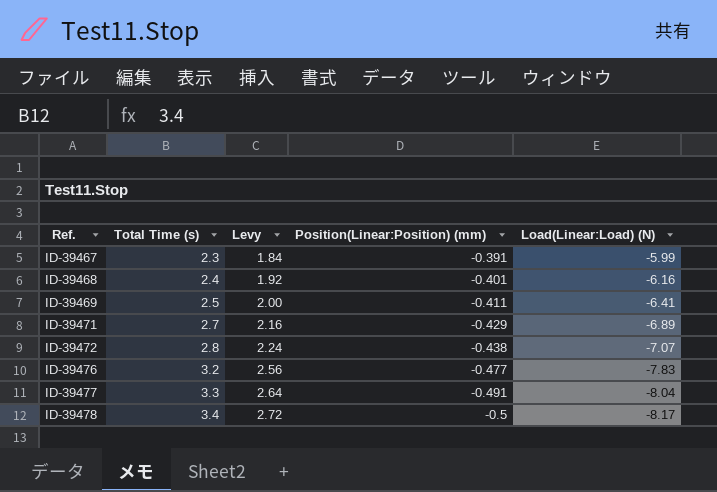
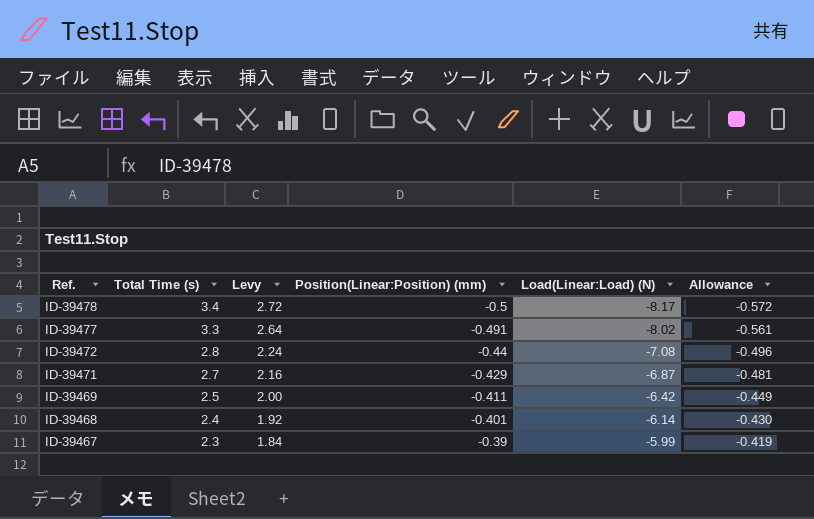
row order: Ref. ascending -> Ref. descending
column Allowance | formula: none -> [Load(Linear:Load) (N)] * 0.07
row ID-39476: 3.2 | 2.56 | -0.477 | -7.83 -> none
ID-39477 | Load(Linear:Load) (N): -8.04 -> -8.02
ID-39472 | Position(Linear:Position) (mm): -0.438 -> -0.44
ID-39472 | Load(Linear:Load) (N): -7.07 -> -7.08
ID-39471 | Load(Linear:Load) (N): -6.89 -> -6.87
ID-39469 | Load(Linear:Load) (N): -6.41 -> -6.42
ID-39468 | Load(Linear:Load) (N): -6.16 -> -6.14
ID-39467 | Position(Linear:Position) (mm): -0.391 -> -0.39

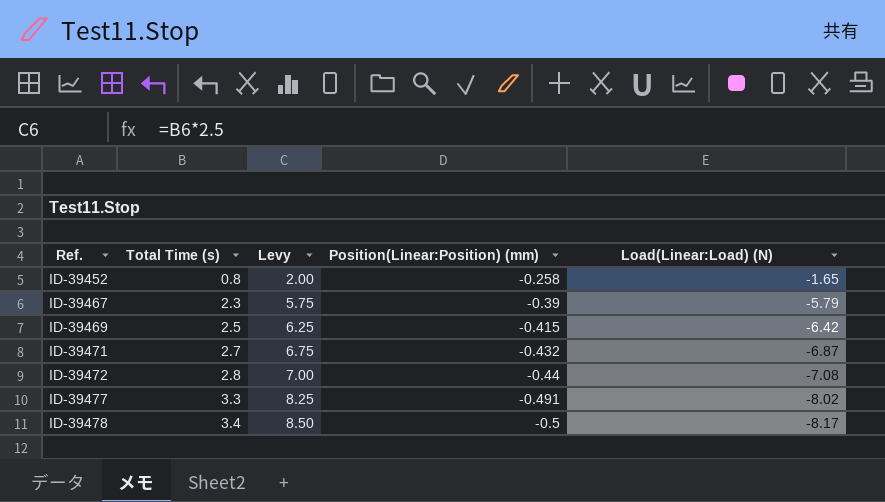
row order: Ref. descending -> Ref. ascending
column Allowance | formula: [Load(Linear:Load) (N)] * 0.07 -> none
column Levy | formula: [Total Time (s)] * 0.8 -> [Total Time (s)] * 2.5
row ID-39468: 2.4 | 1.92 | -0.401 | -6.14 | -0.430 -> none
row ID-39452: none -> 0.8 | 2.00 | -0.258 | -1.65
ID-39467 | Load(Linear:Load) (N): -5.99 -> -5.79
ID-39469 | Position(Linear:Position) (mm): -0.411 -> -0.415
ID-39471 | Position(Linear:Position) (mm): -0.429 -> -0.432

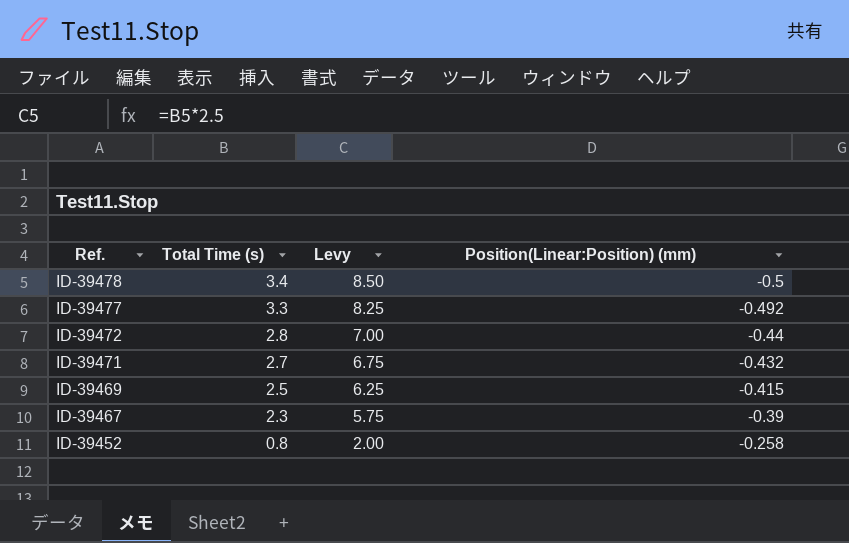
row order: Ref. ascending -> Ref. descending
column Load(Linear:Load) (N) | position: 5 -> none
ID-39477 | Position(Linear:Position) (mm): -0.491 -> -0.492

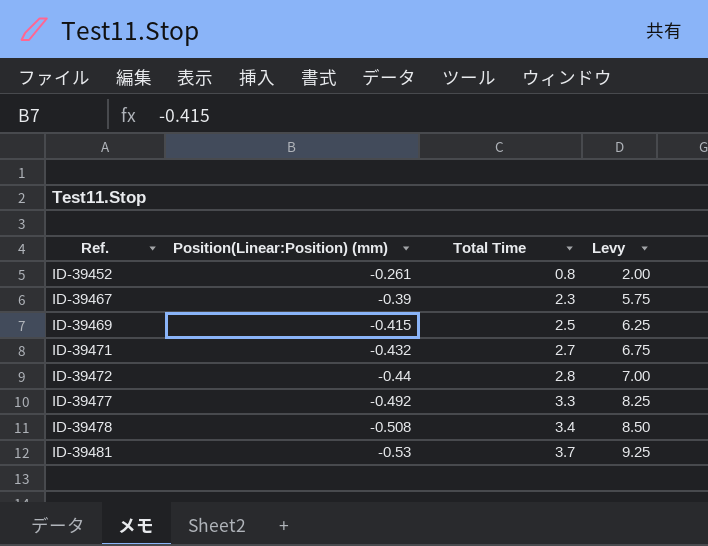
row order: Ref. descending -> Ref. ascending
column Position(Linear:Position) (mm) | position: 4 -> 2
column name: Total Time (s) -> Total Time
ID-39452 | Position(Linear:Position) (mm): -0.258 -> -0.261
ID-39478 | Position(Linear:Position) (mm): -0.5 -> -0.508
row ID-39481: none -> -0.53 | 3.7 | 9.25

